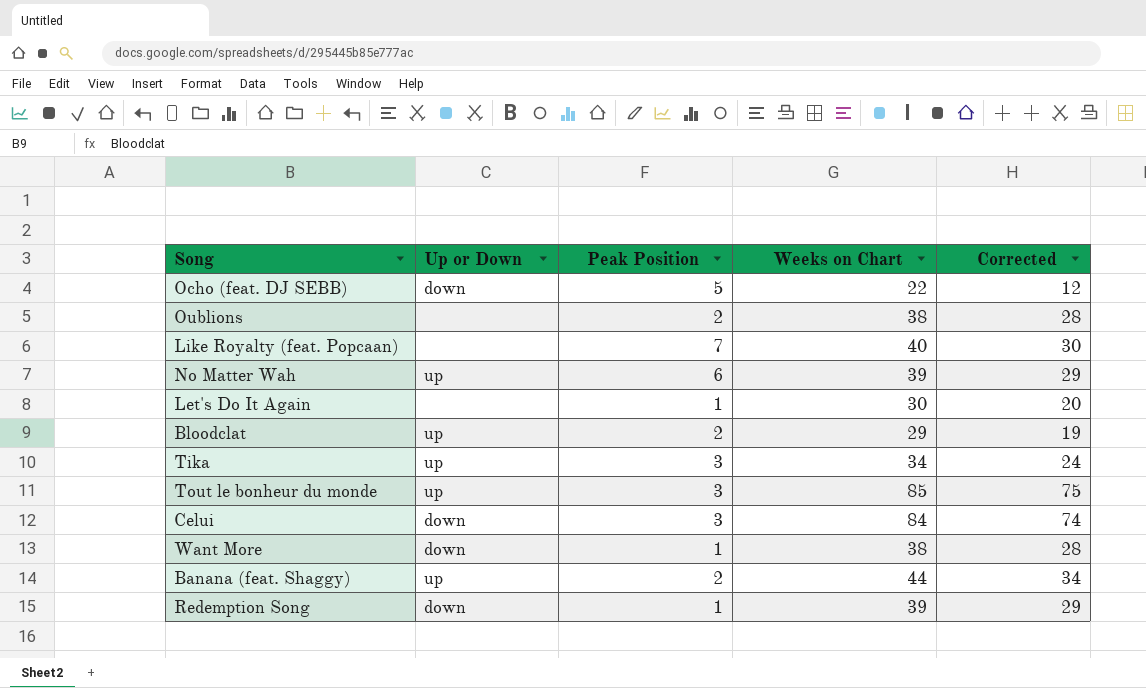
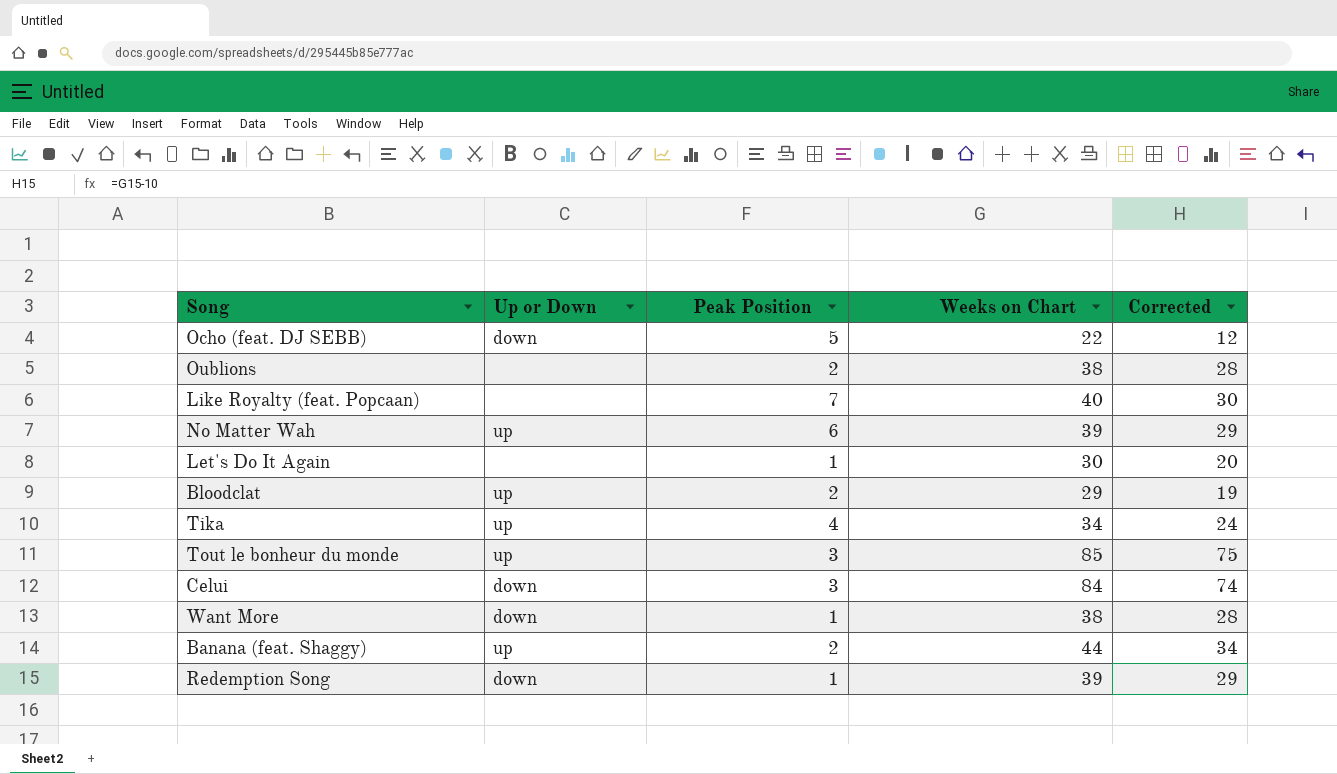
Tika | Peak Position: 3 -> 4

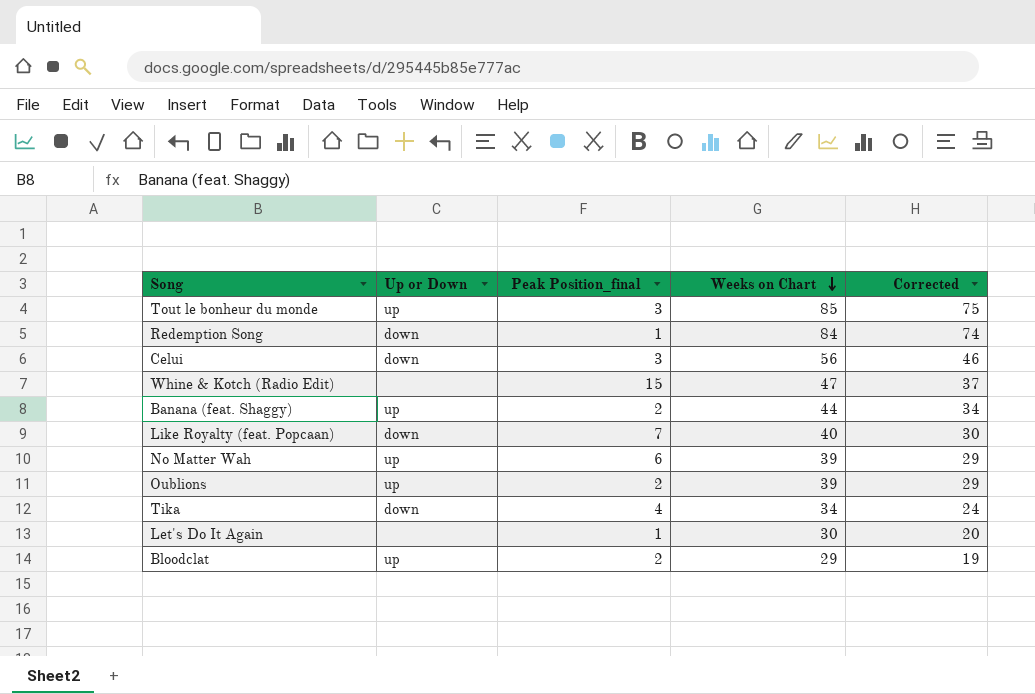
row order: none -> Weeks on Chart descending
column name: Peak Position -> Peak Position_final
row Ocho (feat. DJ SEBB): down | 5 | 22 | 12 -> none
row Want More: down | 1 | 38 | 28 -> none
Redemption Song | Weeks on Chart: 39 -> 84
Redemption Song | Corrected: 29 -> 74
Celui | Weeks on Chart: 84 -> 56
Celui | Corrected: 74 -> 46
row Whine & Kotch (Radio Edit): none -> none | 15 | 47 | 37
Like Royalty (feat. Popcaan) | Up or Down: none -> down
Oublions | Up or Down: none -> up
Oublions | Weeks on Chart: 38 -> 39
Oublions | Corrected: 28 -> 29
Tika | Up or Down: up -> down

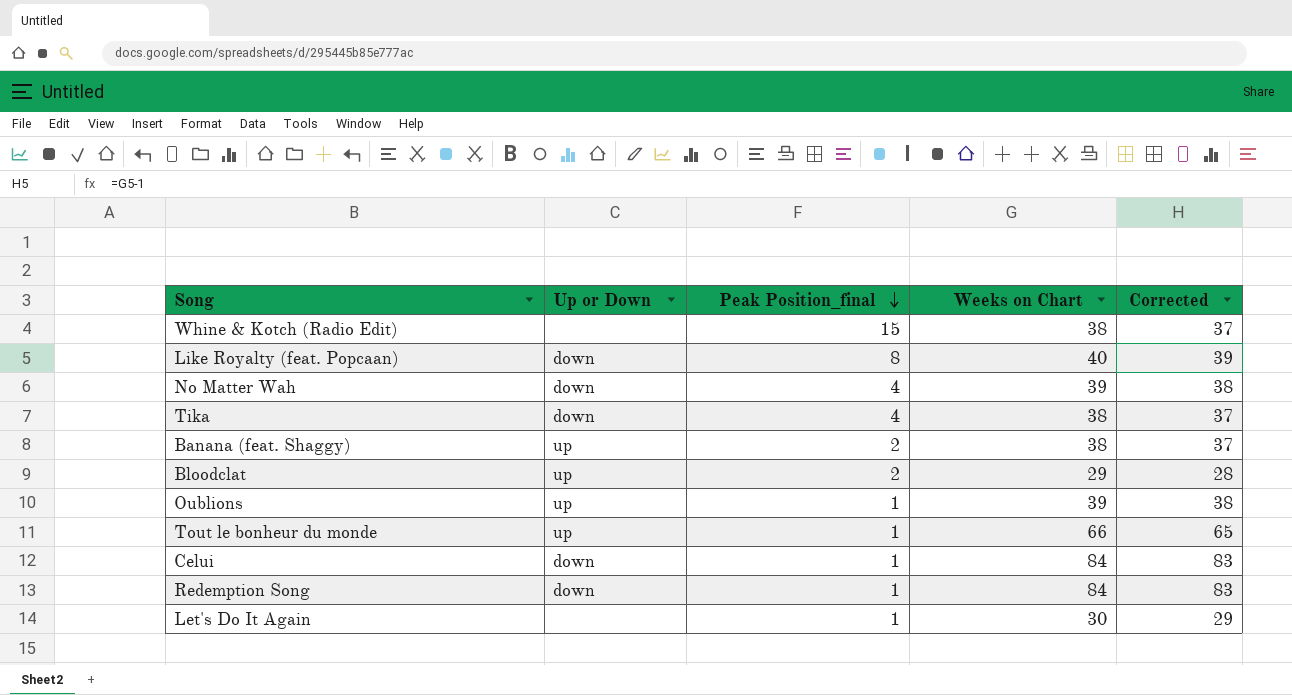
row order: Weeks on Chart descending -> Peak Position_final descending
column Corrected | formula: [Weeks on Chart] - 10 -> [Weeks on Chart] - 1
Whine & Kotch (Radio Edit) | Weeks on Chart: 47 -> 38
Like Royalty (feat. Popcaan) | Peak Position_final: 7 -> 8
No Matter Wah | Up or Down: up -> down
No Matter Wah | Peak Position_final: 6 -> 4
Tika | Weeks on Chart: 34 -> 38
Banana (feat. Shaggy) | Weeks on Chart: 44 -> 38
Oublions | Peak Position_final: 2 -> 1
Tout le bonheur du monde | Peak Position_final: 3 -> 1
Tout le bonheur du monde | Weeks on Chart: 85 -> 66
Celui | Peak Position_final: 3 -> 1
Celui | Weeks on Chart: 56 -> 84

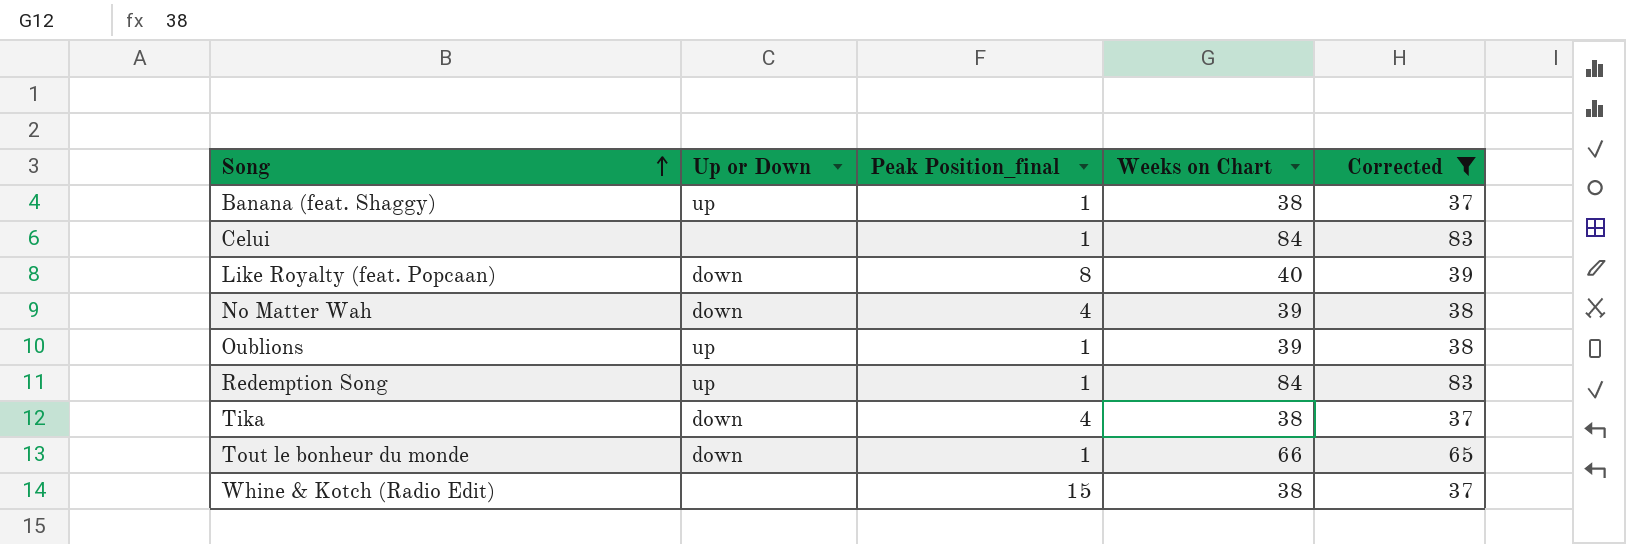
filter: none -> Corrected >= 37
row order: Peak Position_final descending -> Song ascending
Banana (feat. Shaggy) | Peak Position_final: 2 -> 1
Celui | Up or Down: down -> none
Redemption Song | Up or Down: down -> up
Tout le bonheur du monde | Up or Down: up -> down

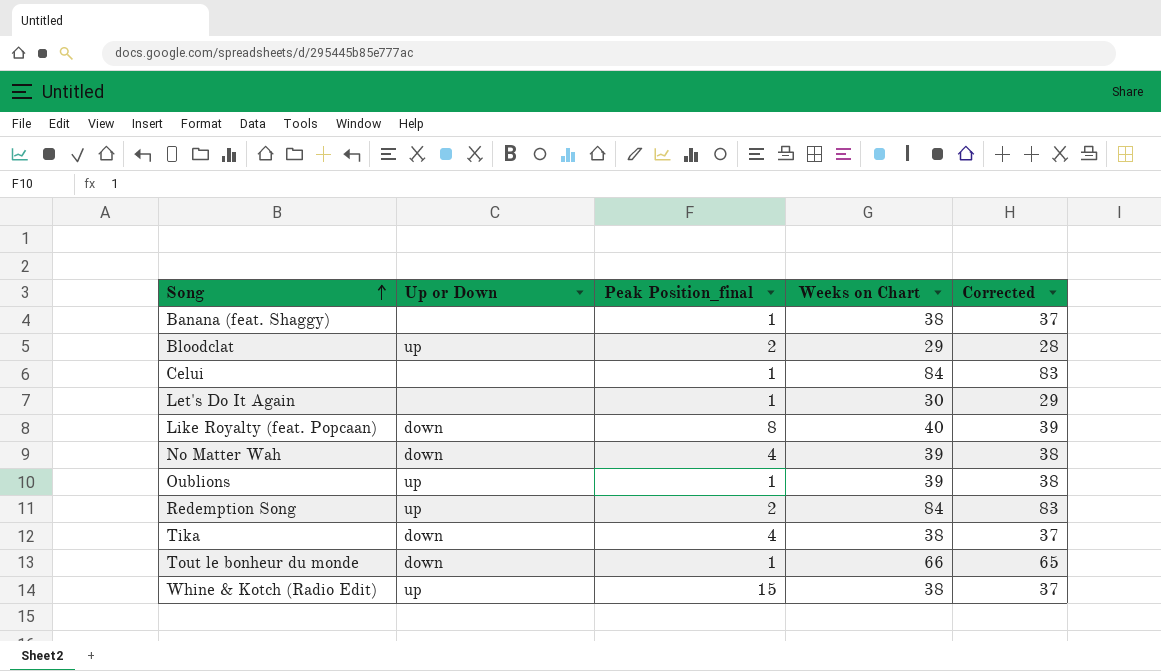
filter: Corrected >= 37 -> none
Banana (feat. Shaggy) | Up or Down: up -> none
Redemption Song | Peak Position_final: 1 -> 2
Whine & Kotch (Radio Edit) | Up or Down: none -> up

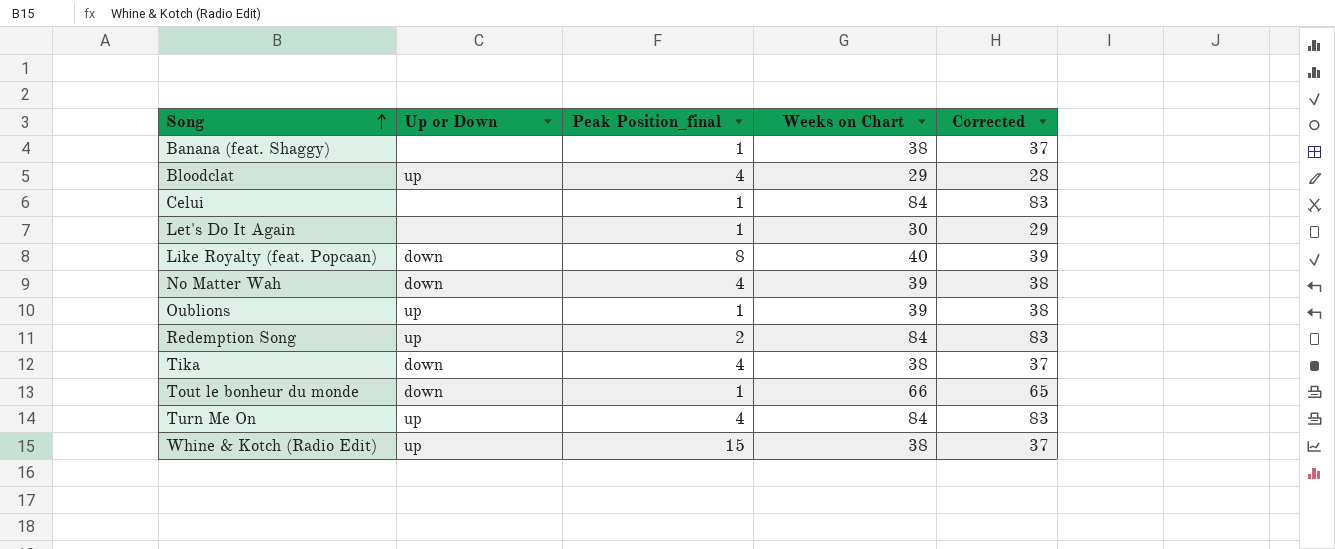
Bloodclat | Peak Position_final: 2 -> 4
row Turn Me On: none -> up | 4 | 84 | 83

